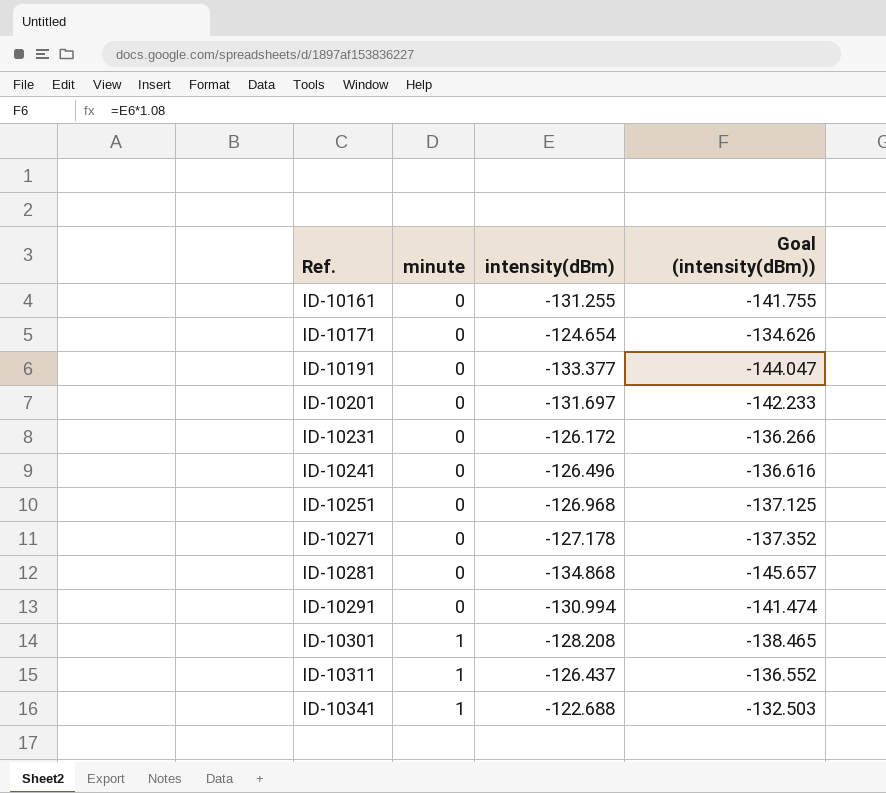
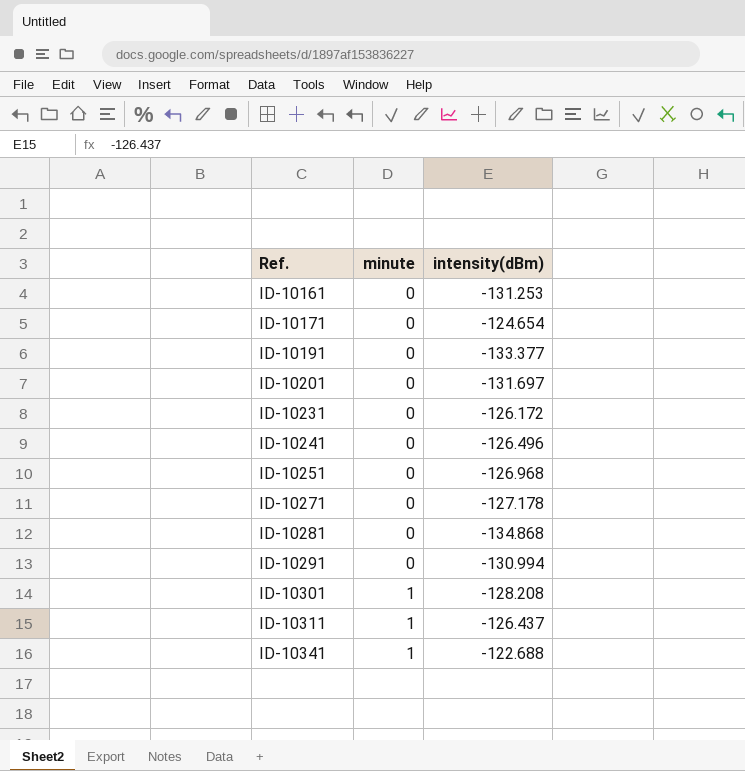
column Goal (intensity(dBm)) | formula: [intensity(dBm)] * 1.08 -> none
ID-10161 | intensity(dBm): -131.255 -> -131.253

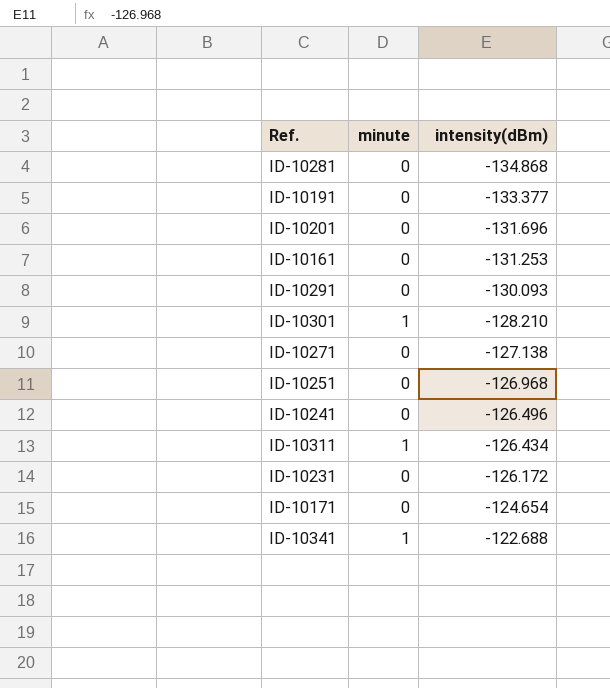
row order: Ref. ascending -> intensity(dBm) ascending
ID-10201 | intensity(dBm): -131.697 -> -131.696
ID-10291 | intensity(dBm): -130.994 -> -130.093
ID-10301 | intensity(dBm): -128.208 -> -128.210
ID-10271 | intensity(dBm): -127.178 -> -127.138
ID-10311 | intensity(dBm): -126.437 -> -126.434

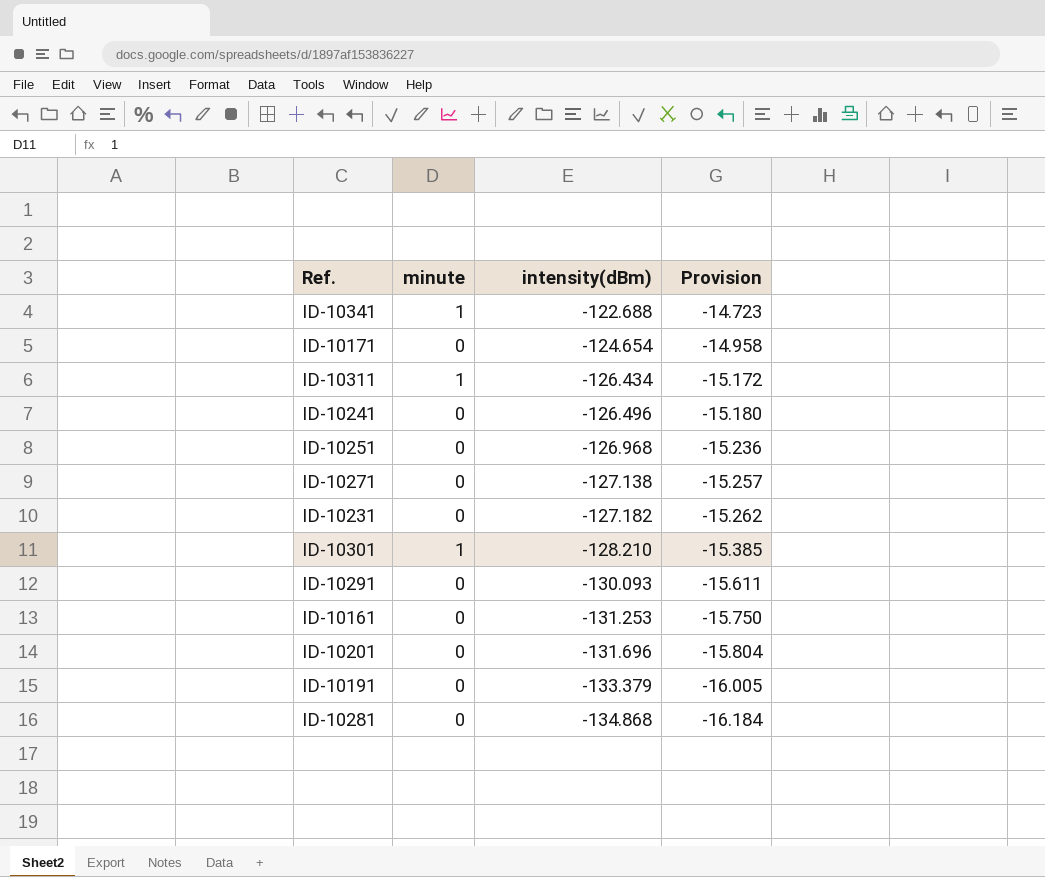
row order: intensity(dBm) ascending -> intensity(dBm) descending
column Provision | formula: none -> [intensity(dBm)] * 0.12
ID-10231 | intensity(dBm): -126.172 -> -127.182
ID-10191 | intensity(dBm): -133.377 -> -133.379

